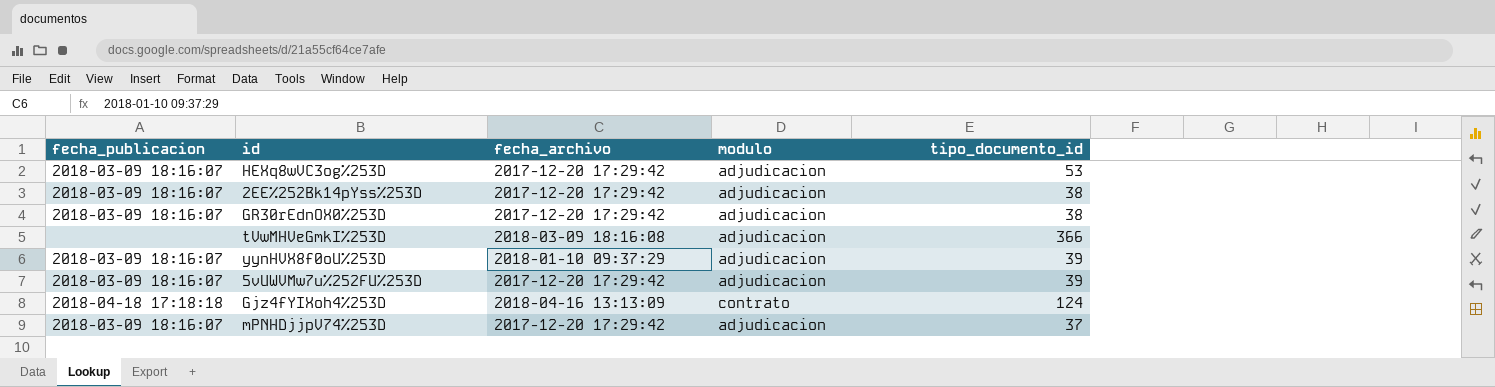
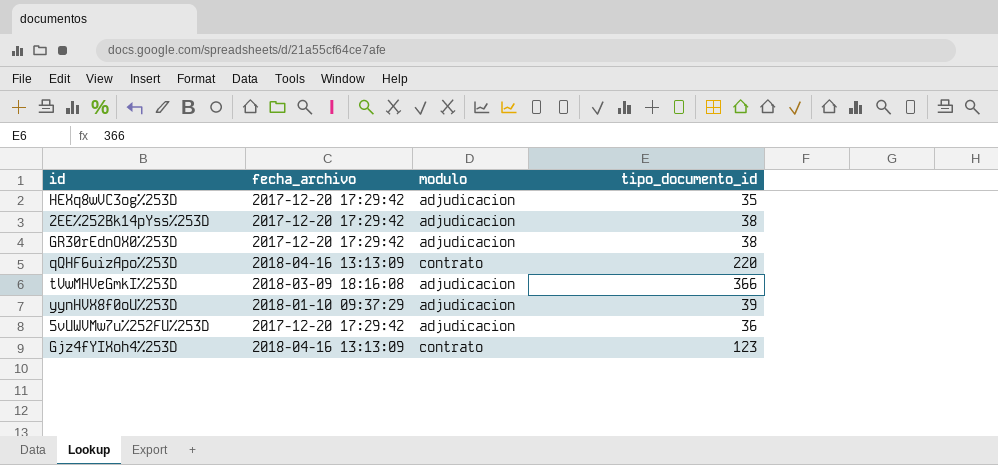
column fecha_publicacion | position: 1 -> none
row mPNHDjjpV74%253D: 2018-03-09 18:16:07 | 2017-12-20 17:29:42 | adjudicacion | 37 -> none
HEXq8wVC3og%253D | tipo_documento_id: 53 -> 35
row qQHF6uizApo%253D: none -> 2018-04-16 13:13:09 | contrato | 220
5vUWVMw7u%252FU%253D | tipo_documento_id: 39 -> 36
Gjz4fYIXoh4%253D | tipo_documento_id: 124 -> 123

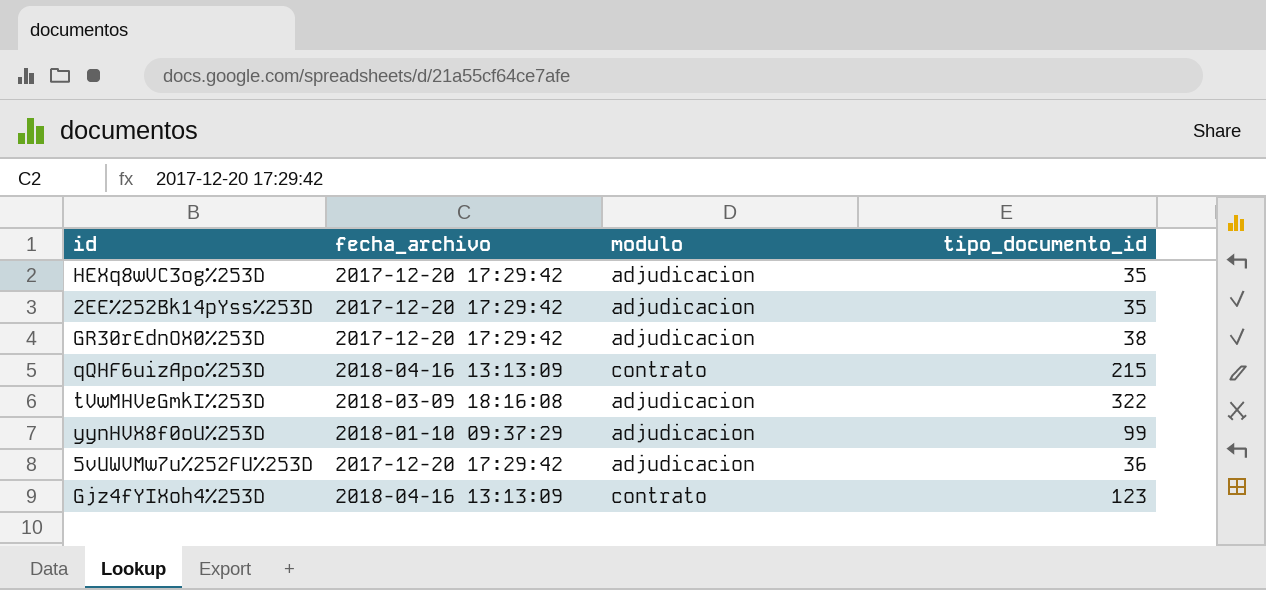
2EE%252Bk14pYss%253D | tipo_documento_id: 38 -> 35
qQHF6uizApo%253D | tipo_documento_id: 220 -> 215
tVwMHVeGmkI%253D | tipo_documento_id: 366 -> 322
yynHVX8f0oU%253D | tipo_documento_id: 39 -> 99

